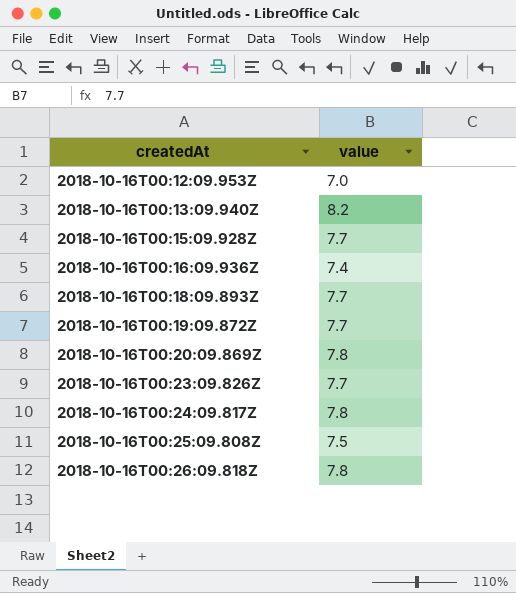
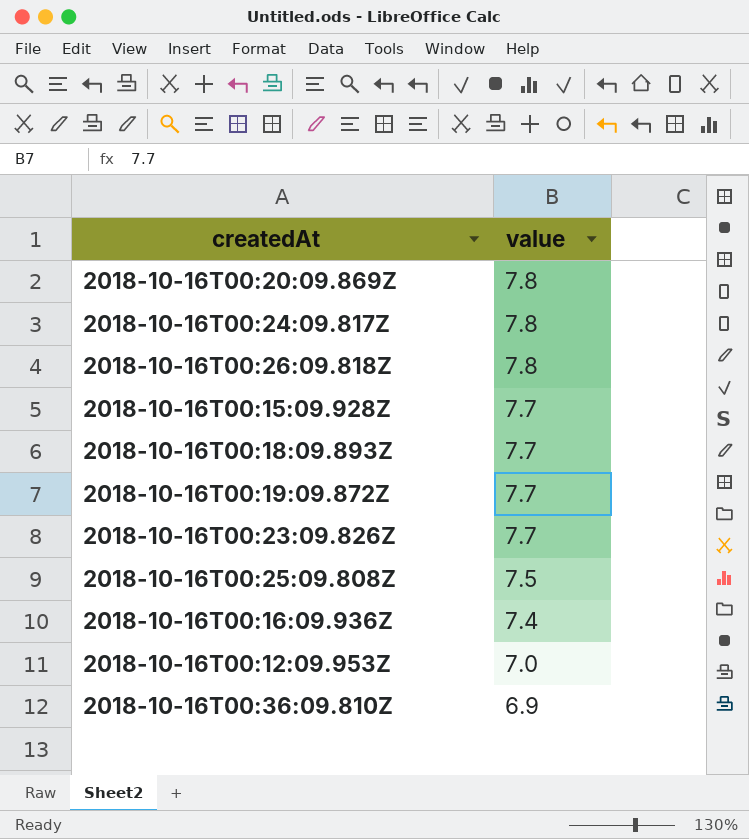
row order: createdAt ascending -> value descending
row 2018-10-16T00:13:09.940Z: 8.2 -> none
row 2018-10-16T00:36:09.810Z: none -> 6.9

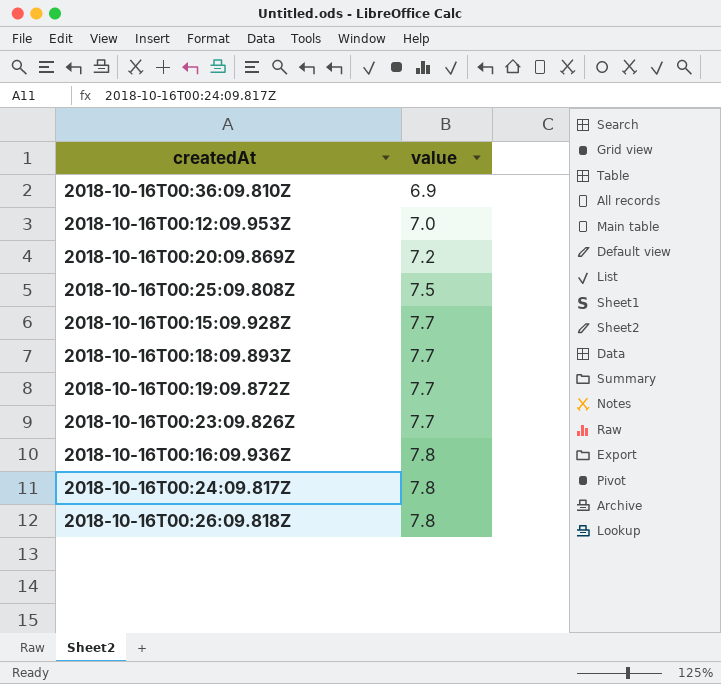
row order: value descending -> value ascending
2018-10-16T00:20:09.869Z | value: 7.8 -> 7.2
2018-10-16T00:16:09.936Z | value: 7.4 -> 7.8

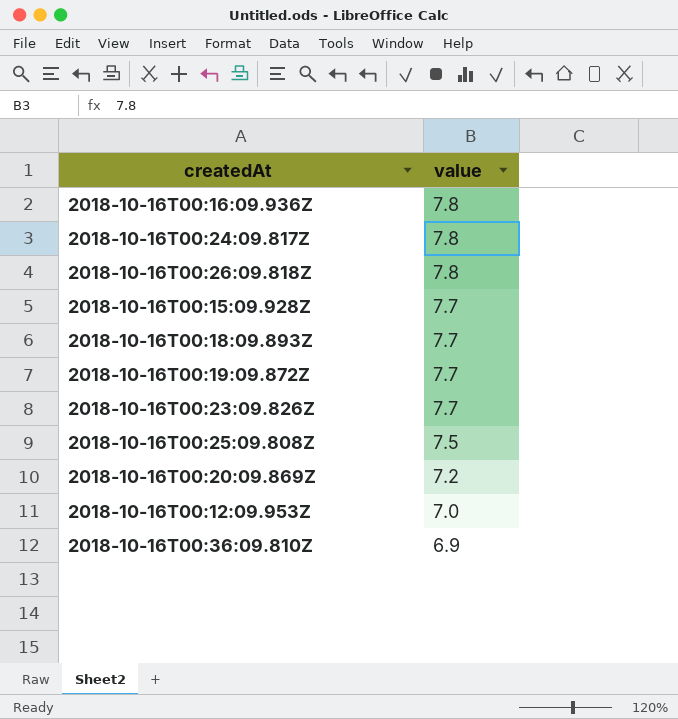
row order: value ascending -> value descending

